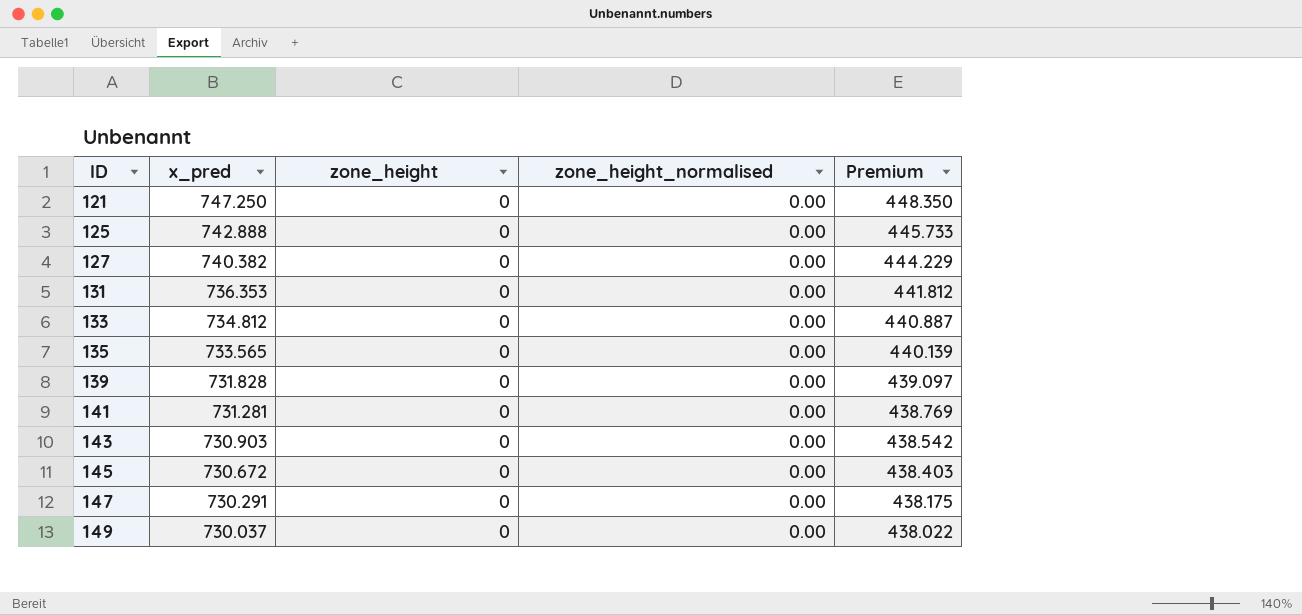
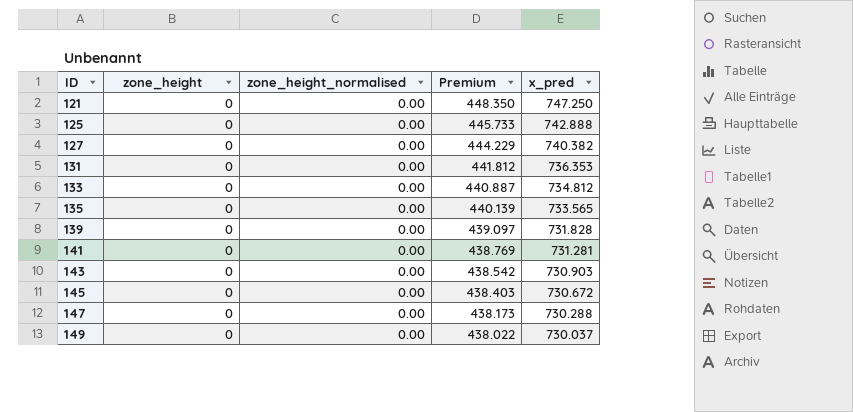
column x_pred | position: 2 -> 5
147 | Premium: 438.175 -> 438.173
147 | x_pred: 730.291 -> 730.288

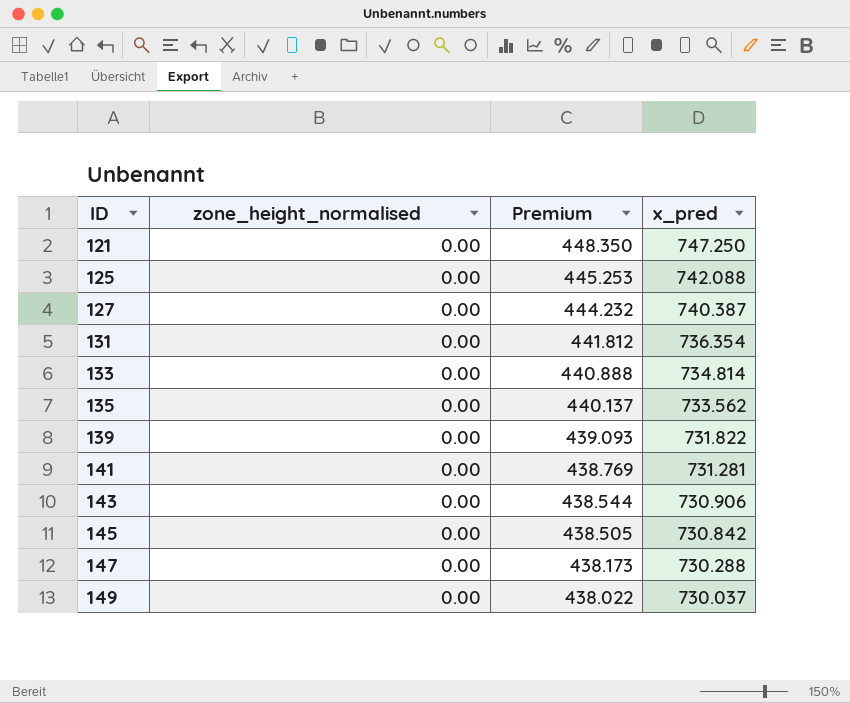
column zone_height | position: 2 -> none
125 | Premium: 445.733 -> 445.253
125 | x_pred: 742.888 -> 742.088
127 | Premium: 444.229 -> 444.232
127 | x_pred: 740.382 -> 740.387
131 | x_pred: 736.353 -> 736.354
133 | Premium: 440.887 -> 440.888
133 | x_pred: 734.812 -> 734.814
135 | Premium: 440.139 -> 440.137
135 | x_pred: 733.565 -> 733.562
139 | Premium: 439.097 -> 439.093
139 | x_pred: 731.828 -> 731.822
143 | Premium: 438.542 -> 438.544
143 | x_pred: 730.903 -> 730.906
145 | Premium: 438.403 -> 438.505
145 | x_pred: 730.672 -> 730.842

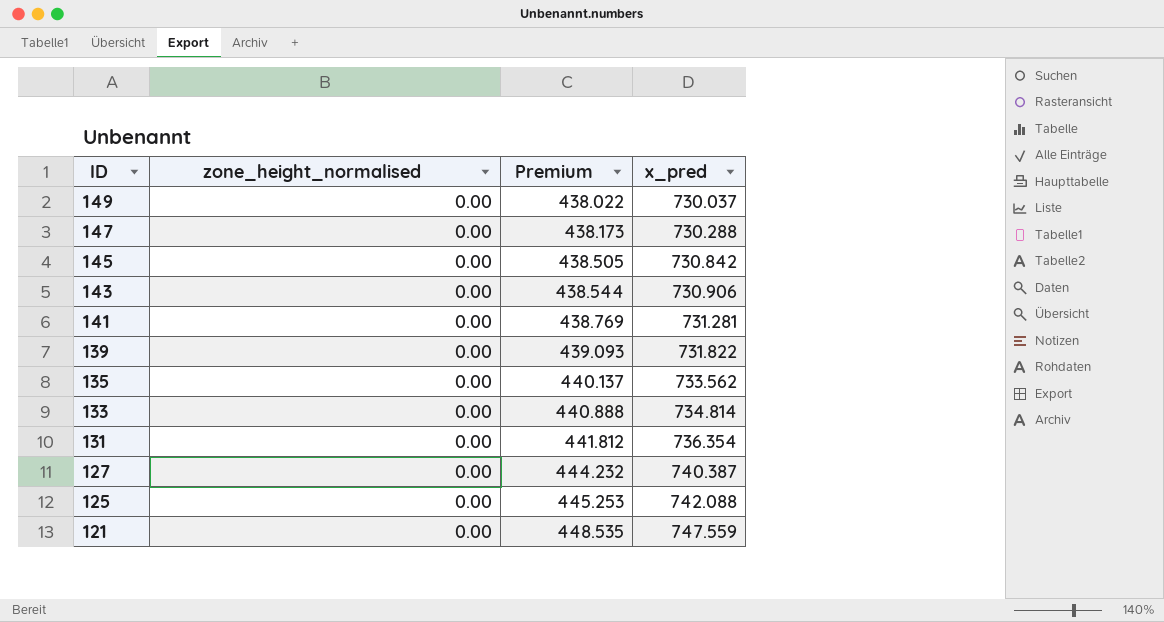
row order: ID ascending -> ID descending
121 | Premium: 448.350 -> 448.535
121 | x_pred: 747.250 -> 747.559

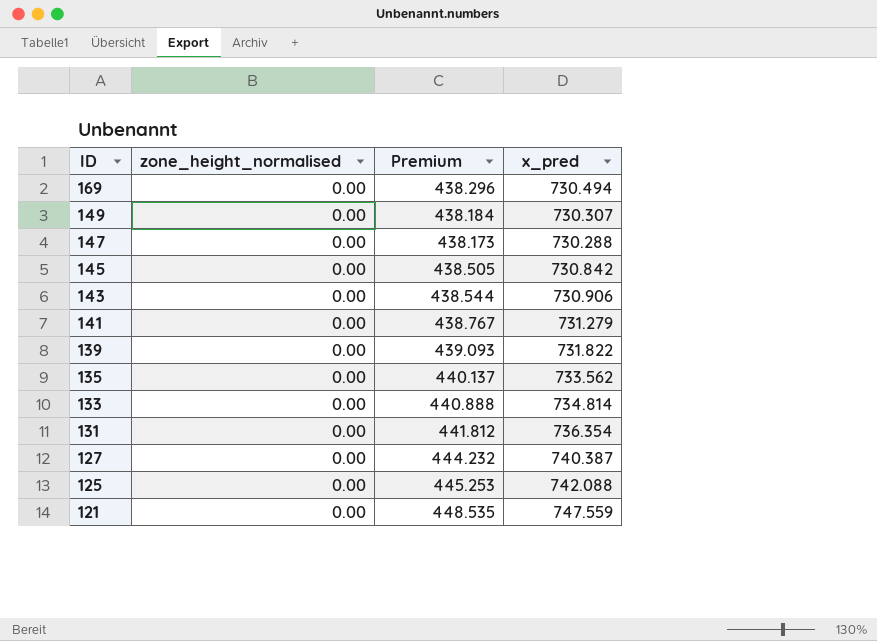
row 169: none -> 0.00 | 438.296 | 730.494
149 | Premium: 438.022 -> 438.184
149 | x_pred: 730.037 -> 730.307
141 | Premium: 438.769 -> 438.767
141 | x_pred: 731.281 -> 731.279

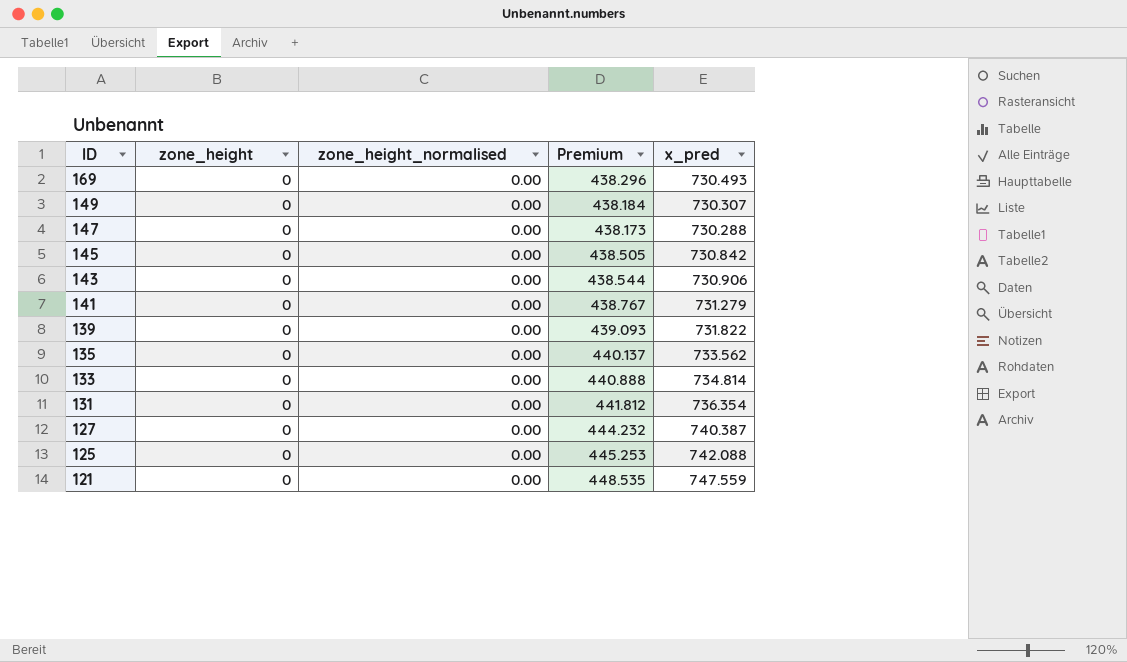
column zone_height | position: none -> 2
169 | x_pred: 730.494 -> 730.493

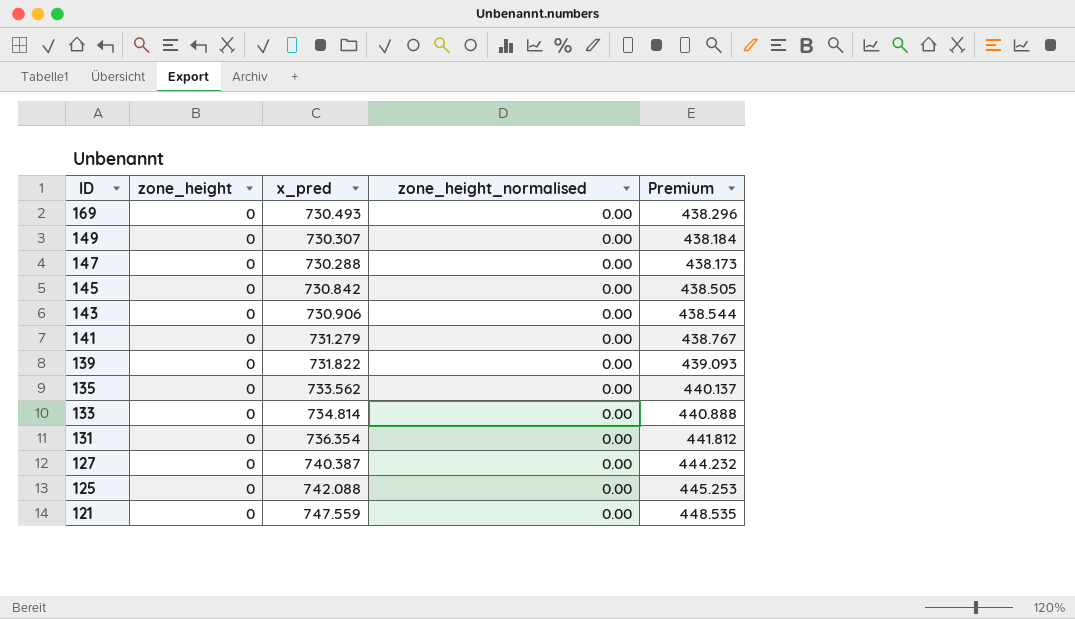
column x_pred | position: 5 -> 3

